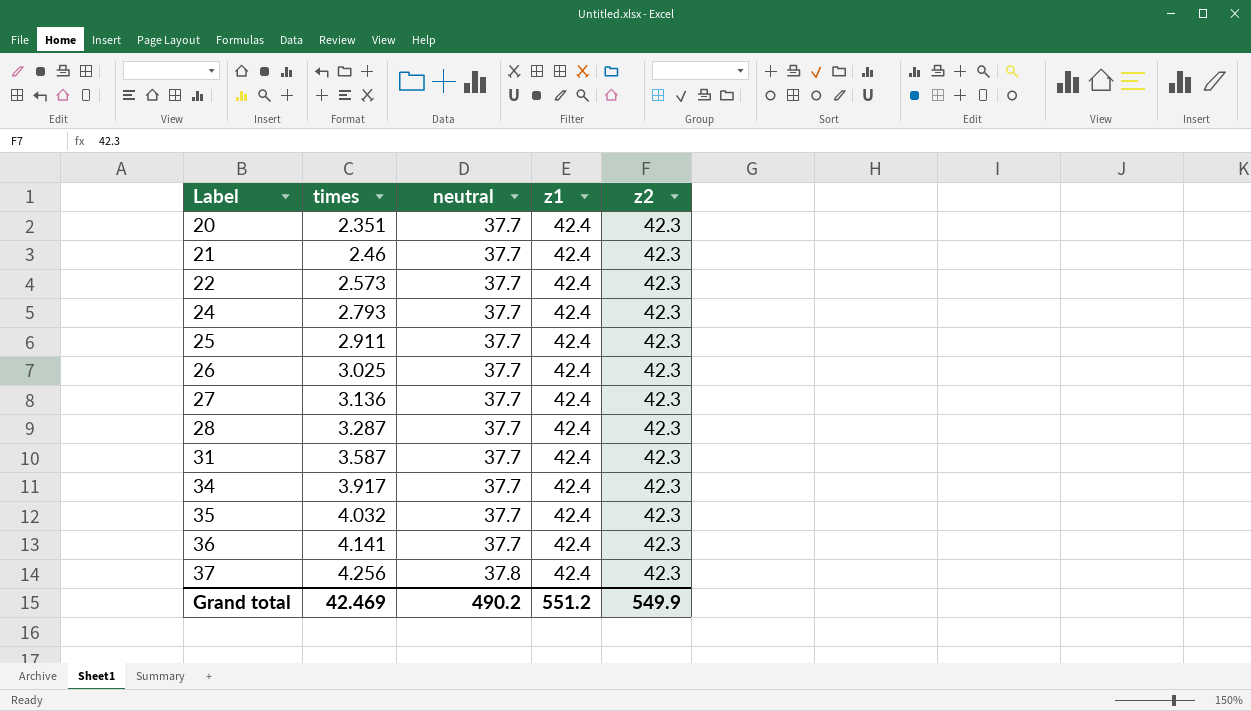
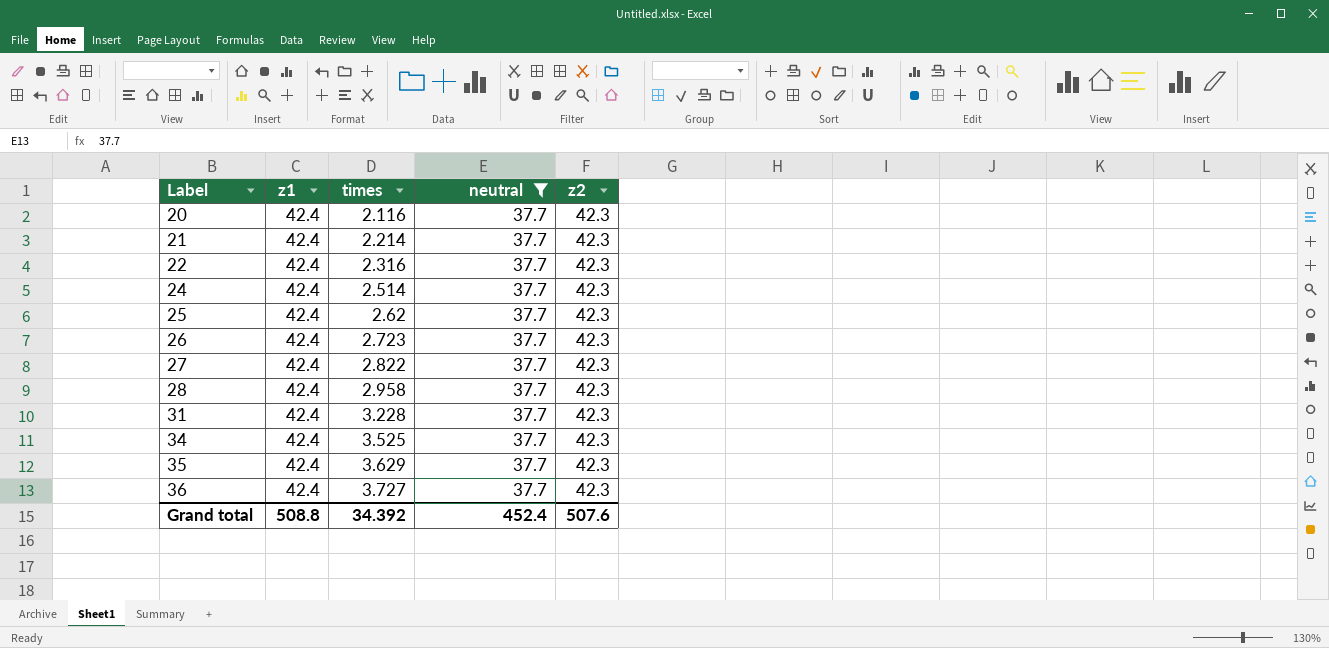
filter: none -> neutral = 37.7
column z1 | position: 4 -> 2
20 | times: 2.351 -> 2.116
21 | times: 2.46 -> 2.214
22 | times: 2.573 -> 2.316
24 | times: 2.793 -> 2.514
25 | times: 2.911 -> 2.62
26 | times: 3.025 -> 2.723
27 | times: 3.136 -> 2.822
28 | times: 3.287 -> 2.958
31 | times: 3.587 -> 3.228
34 | times: 3.917 -> 3.525
35 | times: 4.032 -> 3.629
36 | times: 4.141 -> 3.727
Grand total | z1: 551.2 -> 508.8
Grand total | times: 42.469 -> 34.392
Grand total | neutral: 490.2 -> 452.4
Grand total | z2: 549.9 -> 507.6

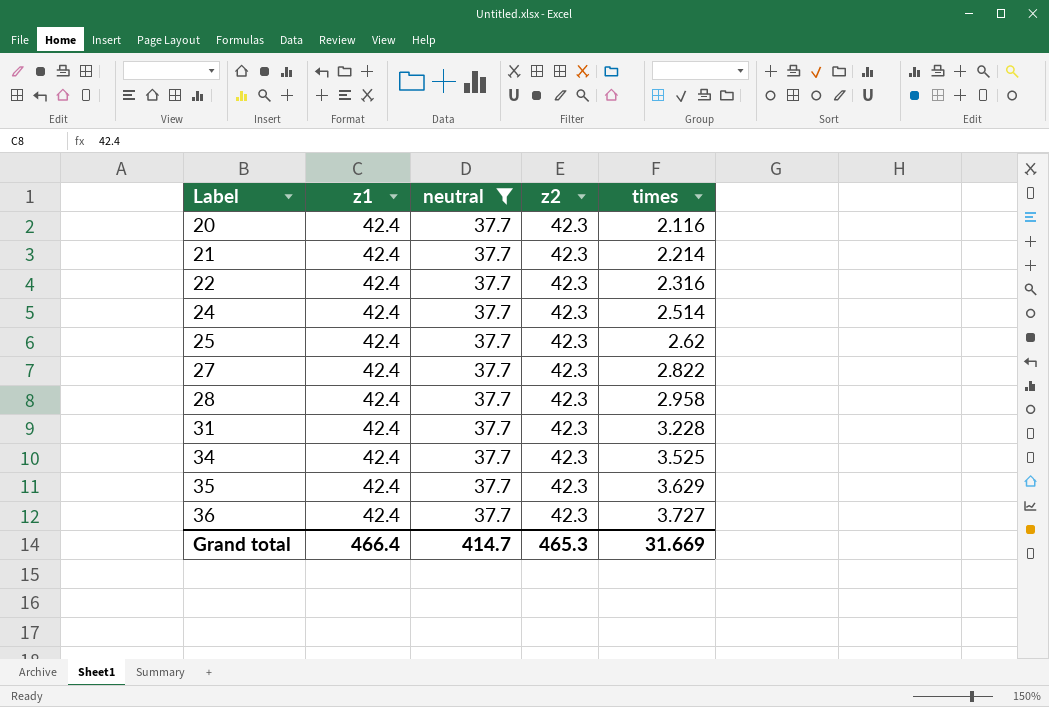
column times | position: 3 -> 5
row 26: 42.4 | 2.723 | 37.7 | 42.3 -> none
Grand total | z1: 508.8 -> 466.4
Grand total | neutral: 452.4 -> 414.7
Grand total | z2: 507.6 -> 465.3
Grand total | times: 34.392 -> 31.669

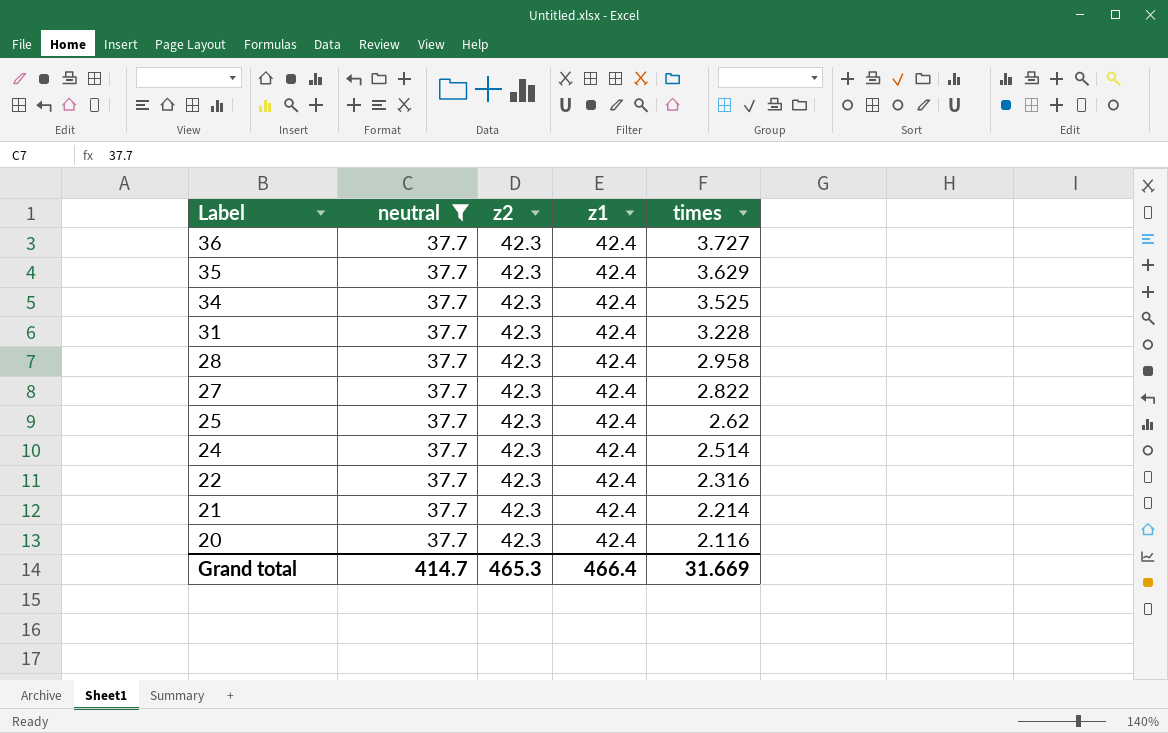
row order: Label ascending -> Label descending
column z1 | position: 2 -> 4

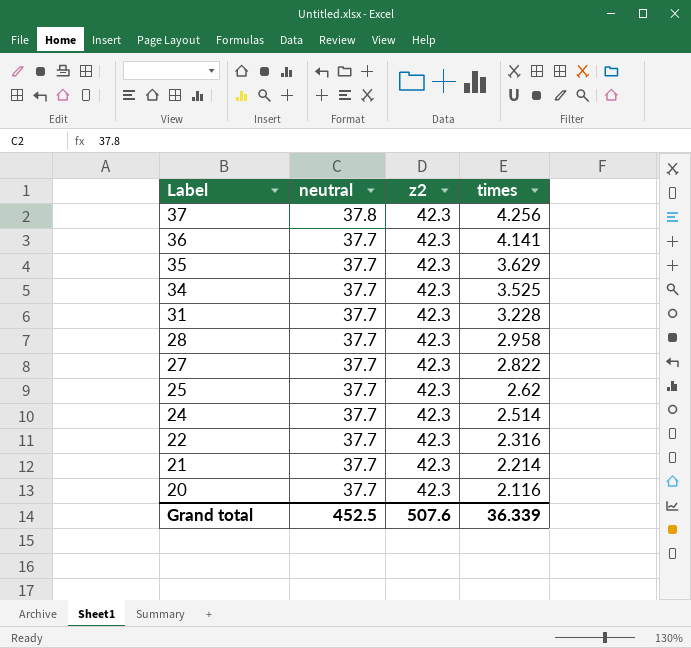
filter: neutral = 37.7 -> none
column z1 | position: 4 -> none
36 | times: 3.727 -> 4.141
Grand total | neutral: 414.7 -> 452.5
Grand total | z2: 465.3 -> 507.6
Grand total | times: 31.669 -> 36.339

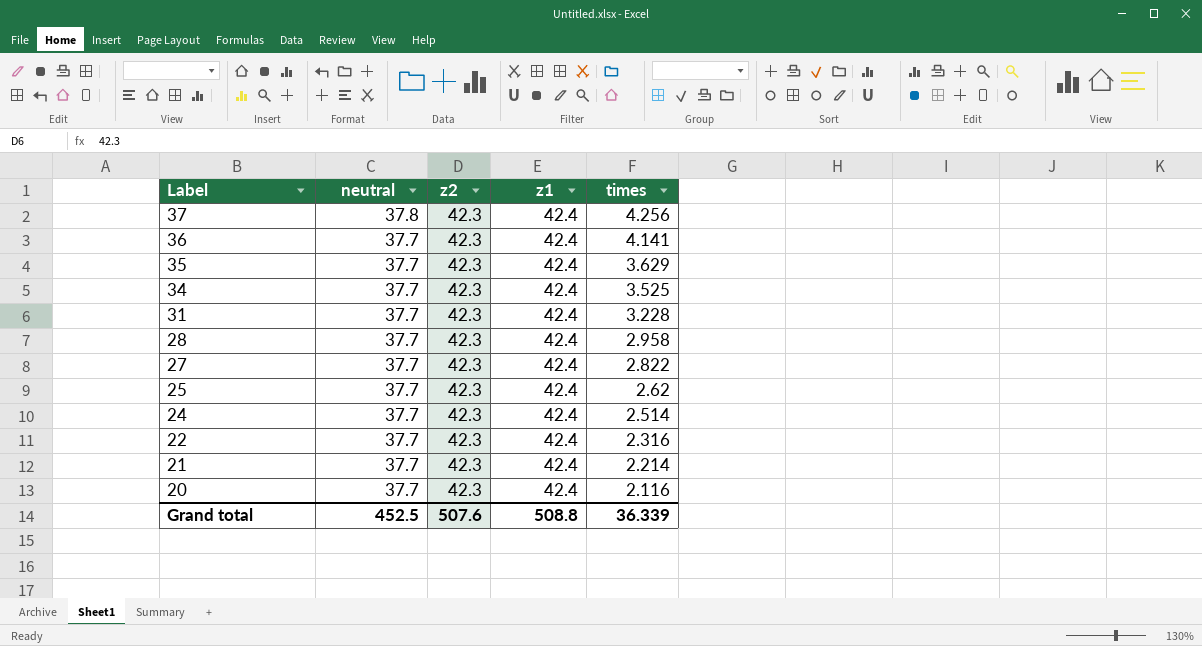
column z1 | position: none -> 4

